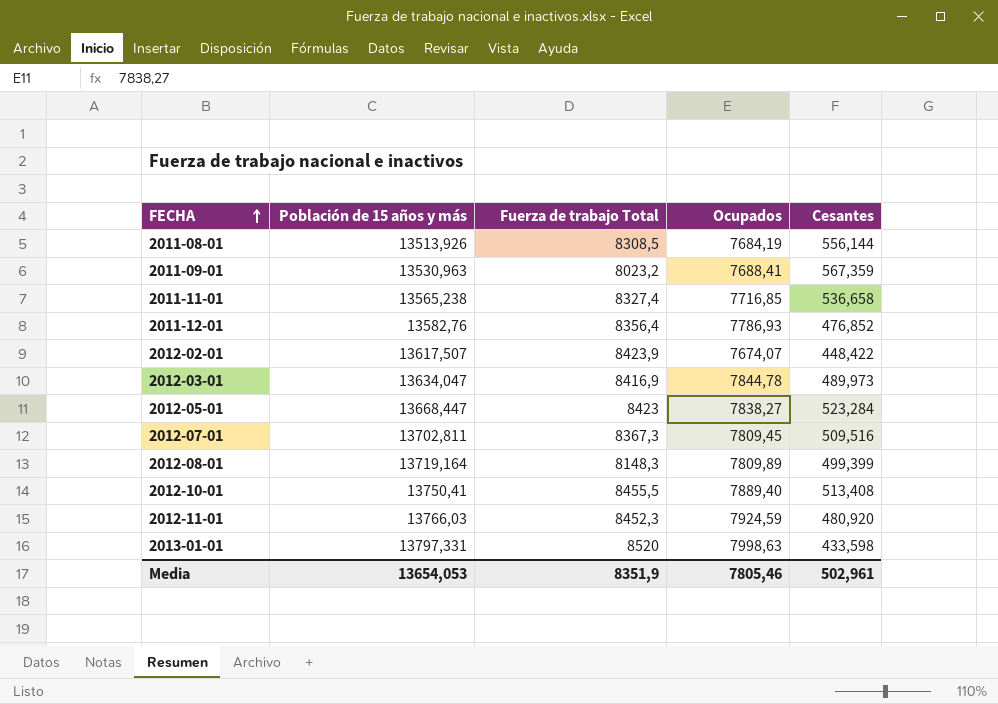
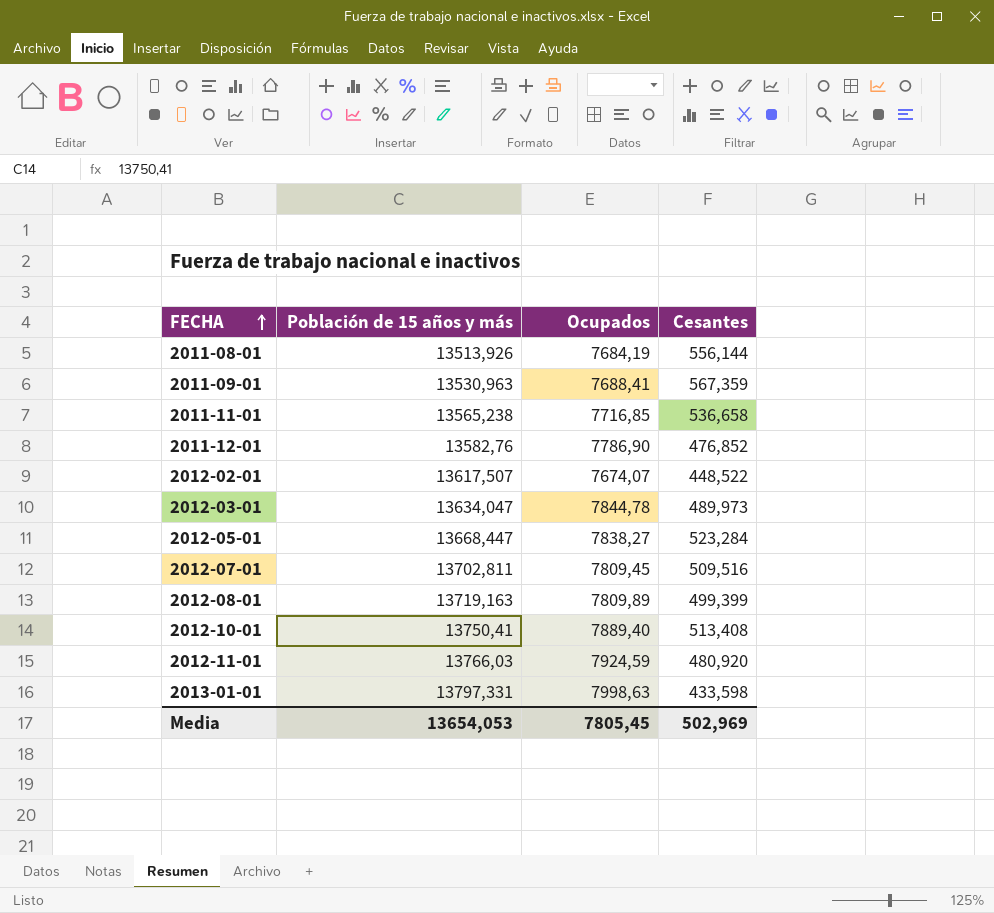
column Fuerza de trabajo Total | position: 3 -> none
2011-12-01 | Ocupados: 7786,93 -> 7786,90
2012-02-01 | Cesantes: 448,422 -> 448,522
2012-08-01 | Población de 15 años y más: 13719,164 -> 13719,163
Media | Ocupados: 7805,46 -> 7805,45
Media | Cesantes: 502,961 -> 502,969

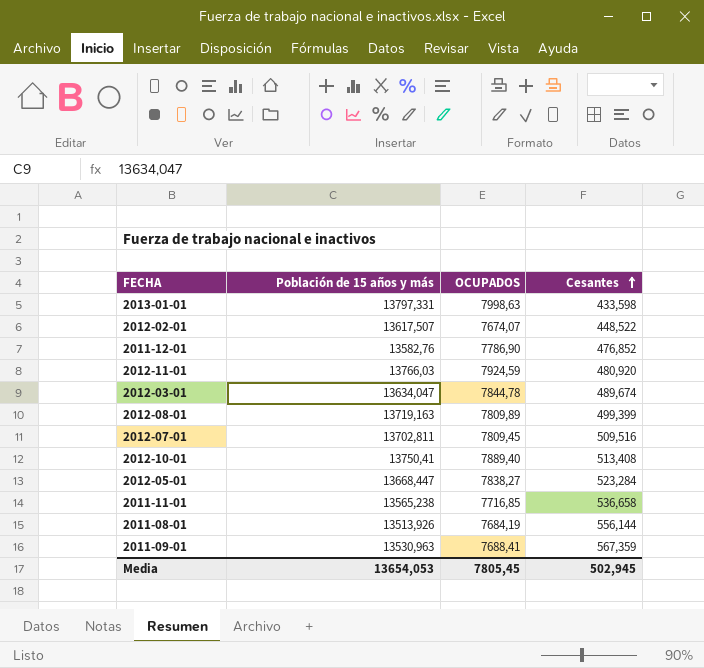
row order: FECHA ascending -> Cesantes ascending
column name: Ocupados -> OCUPADOS
2012-03-01 | Cesantes: 489,973 -> 489,674
Media | Cesantes: 502,969 -> 502,945

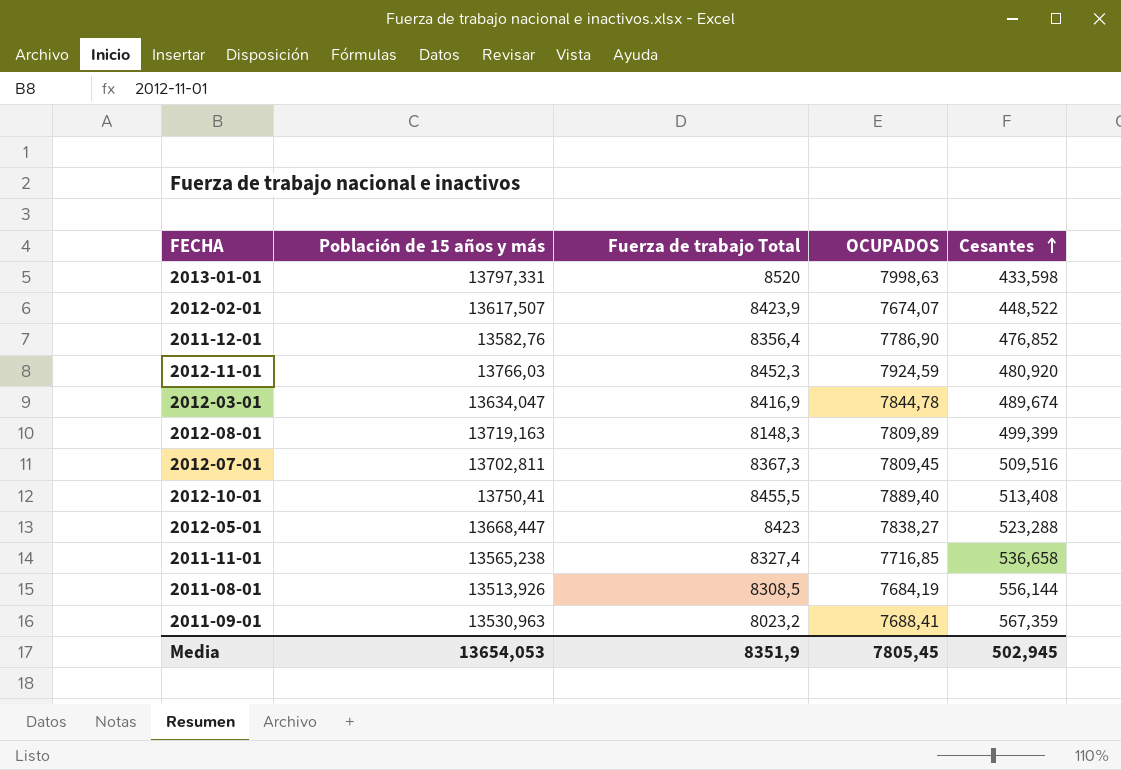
column Fuerza de trabajo Total | position: none -> 3
2012-05-01 | Cesantes: 523,284 -> 523,288

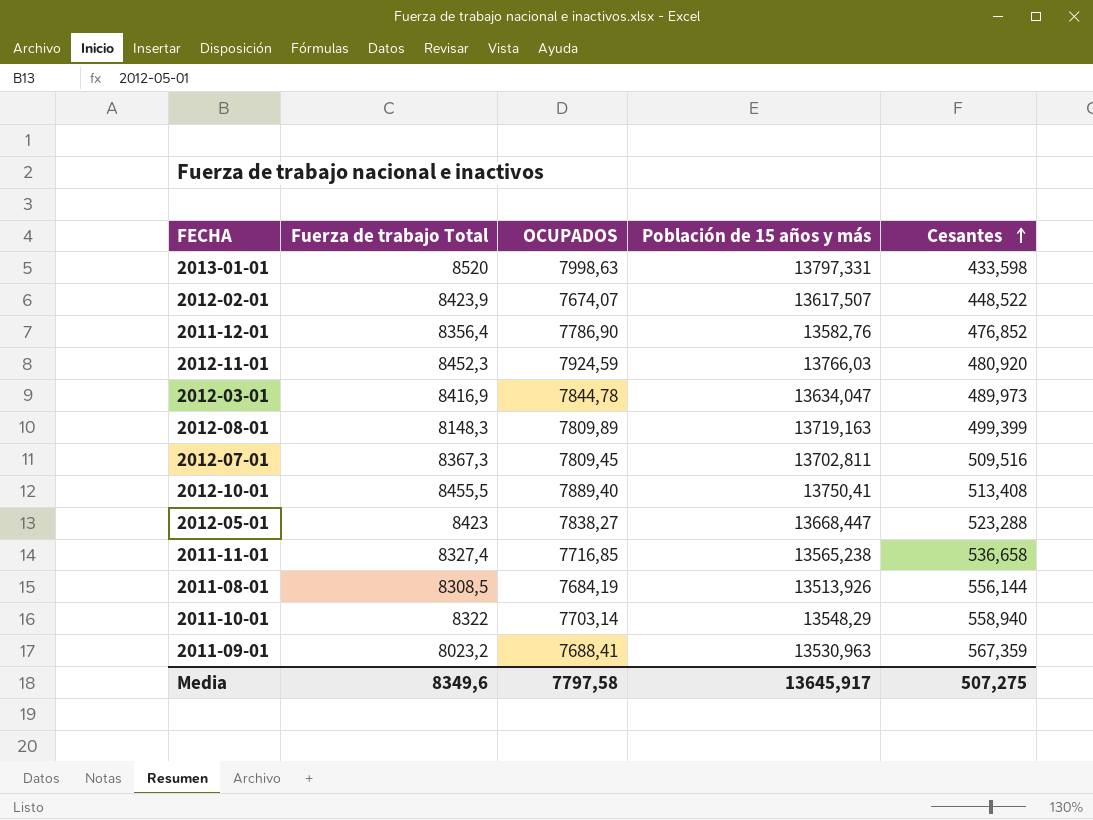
column Población de 15 años y más | position: 2 -> 4
2012-03-01 | Cesantes: 489,674 -> 489,973
row 2011-10-01: none -> 8322 | 7703,14 | 13548,29 | 558,940
Media | Fuerza de trabajo Total: 8351,9 -> 8349,6
Media | OCUPADOS: 7805,45 -> 7797,58
Media | Población de 15 años y más: 13654,053 -> 13645,917
Media | Cesantes: 502,945 -> 507,275

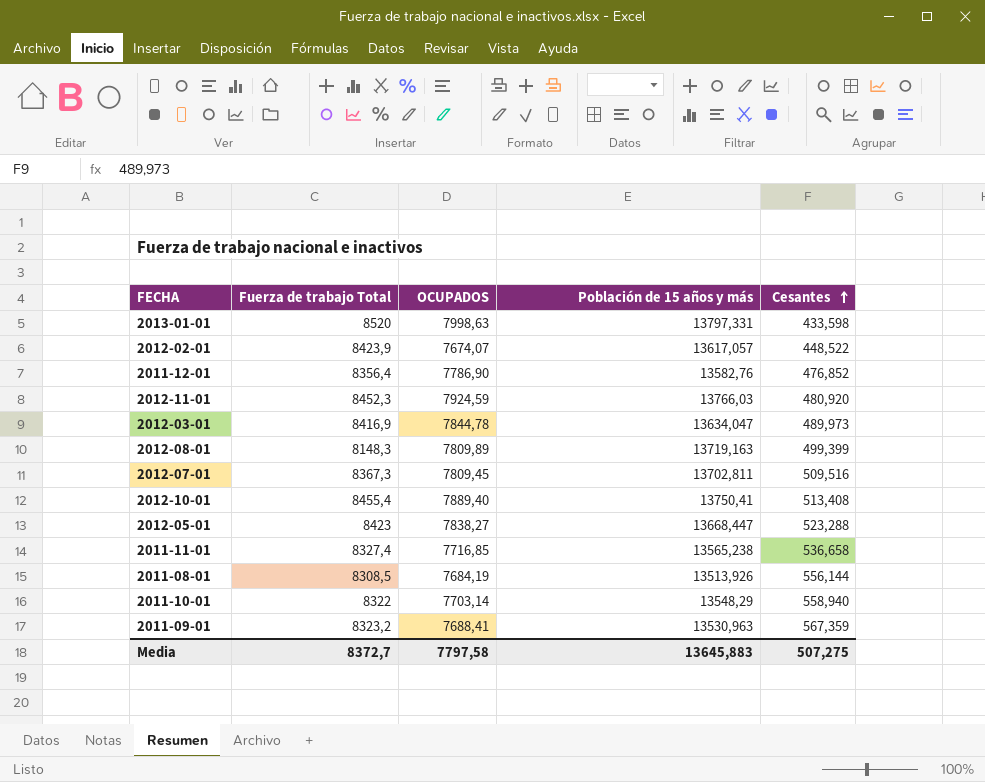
2012-02-01 | Población de 15 años y más: 13617,507 -> 13617,057
2012-10-01 | Fuerza de trabajo Total: 8455,5 -> 8455,4
2011-09-01 | Fuerza de trabajo Total: 8023,2 -> 8323,2
Media | Fuerza de trabajo Total: 8349,6 -> 8372,7
Media | Población de 15 años y más: 13645,917 -> 13645,883

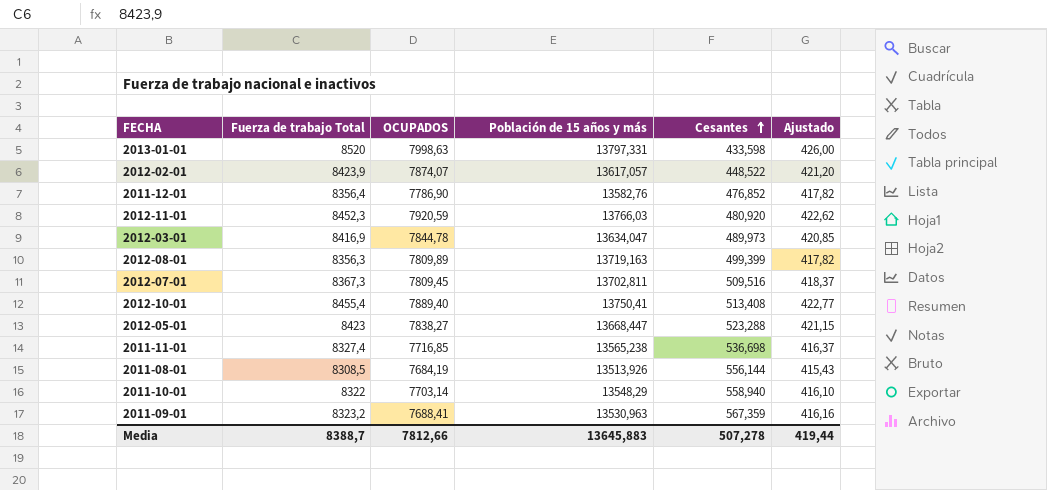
column Ajustado | formula: none -> [Fuerza de trabajo Total] * 0,05
2012-02-01 | OCUPADOS: 7674,07 -> 7874,07
2012-11-01 | OCUPADOS: 7924,59 -> 7920,59
2012-08-01 | Fuerza de trabajo Total: 8148,3 -> 8356,3
2011-11-01 | Cesantes: 536,658 -> 536,698
Media | Fuerza de trabajo Total: 8372,7 -> 8388,7
Media | OCUPADOS: 7797,58 -> 7812,66
Media | Cesantes: 507,275 -> 507,278

